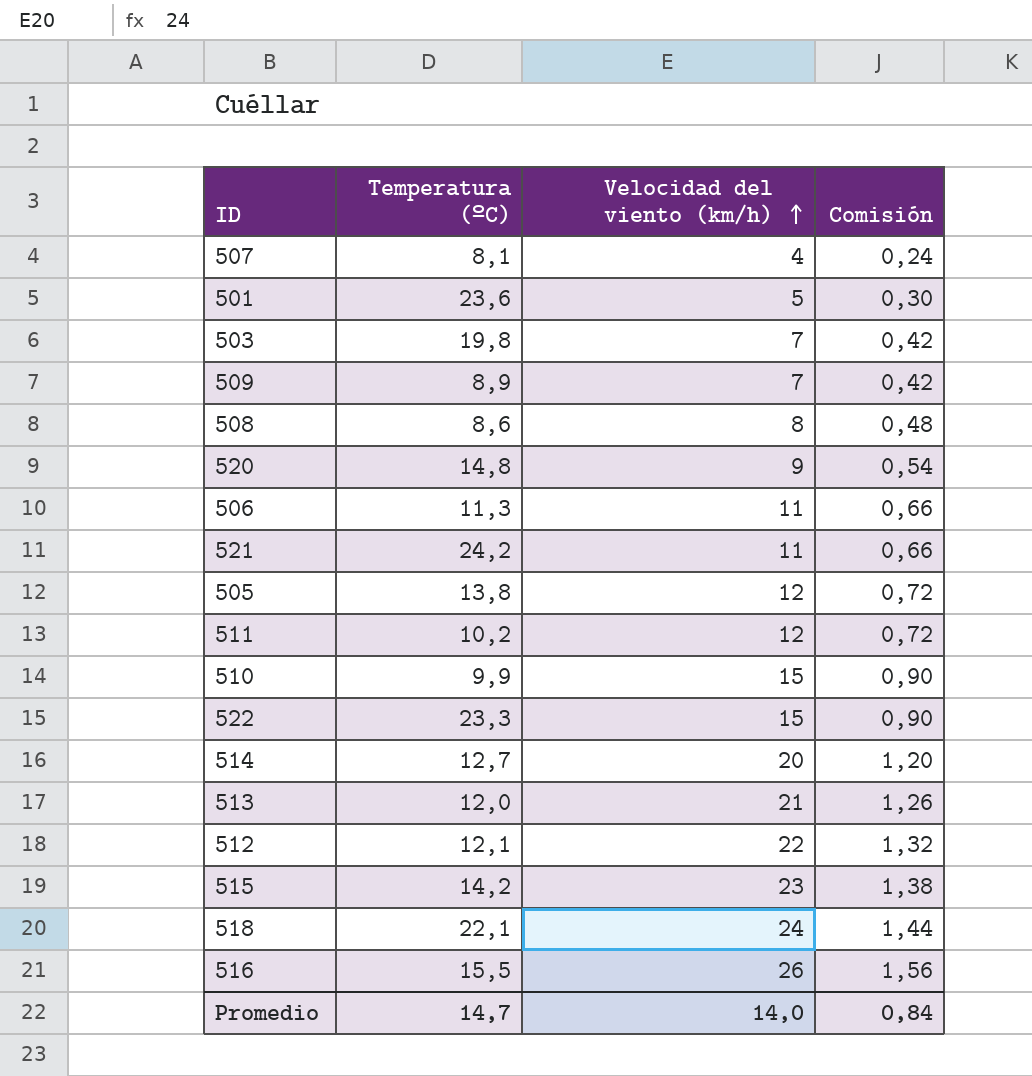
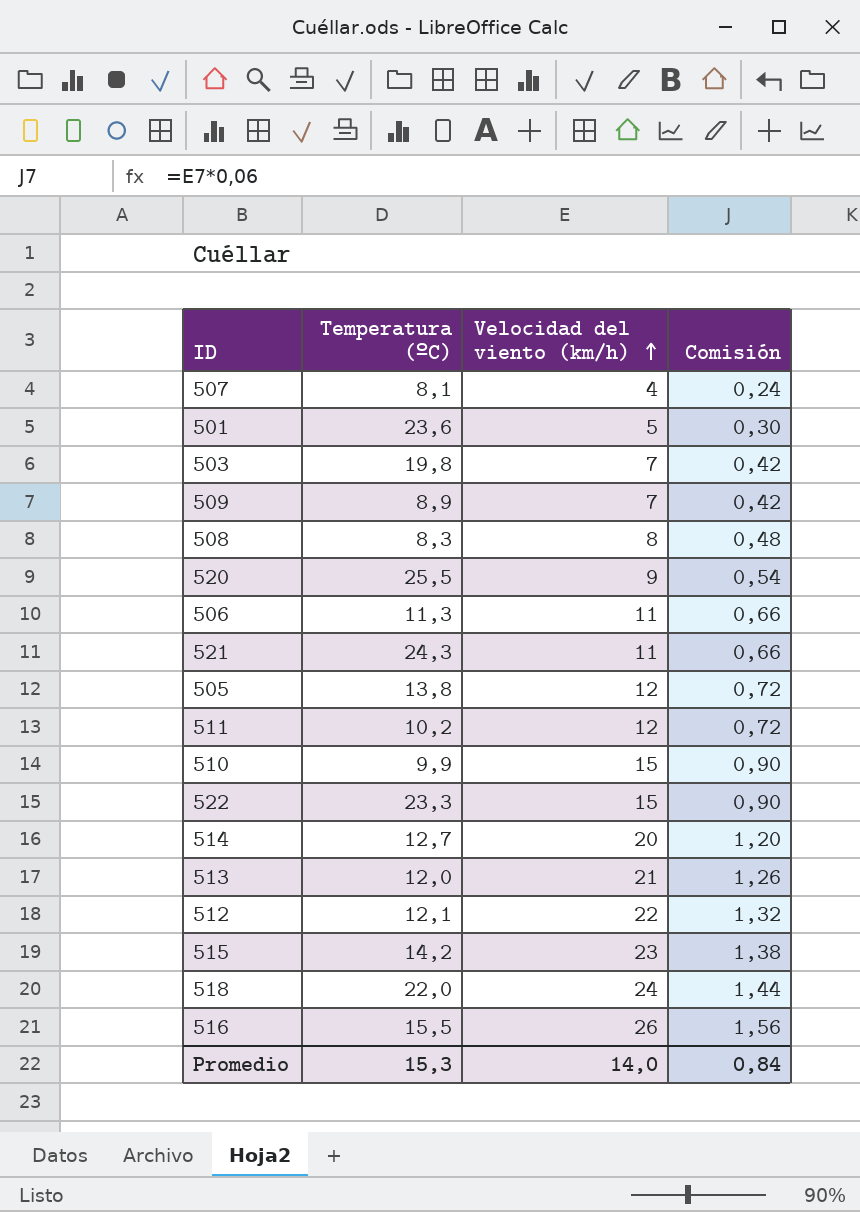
508 | Temperatura (ºC): 8,6 -> 8,3
520 | Temperatura (ºC): 14,8 -> 25,5
521 | Temperatura (ºC): 24,2 -> 24,3
518 | Temperatura (ºC): 22,1 -> 22,0
Promedio | Temperatura (ºC): 14,7 -> 15,3

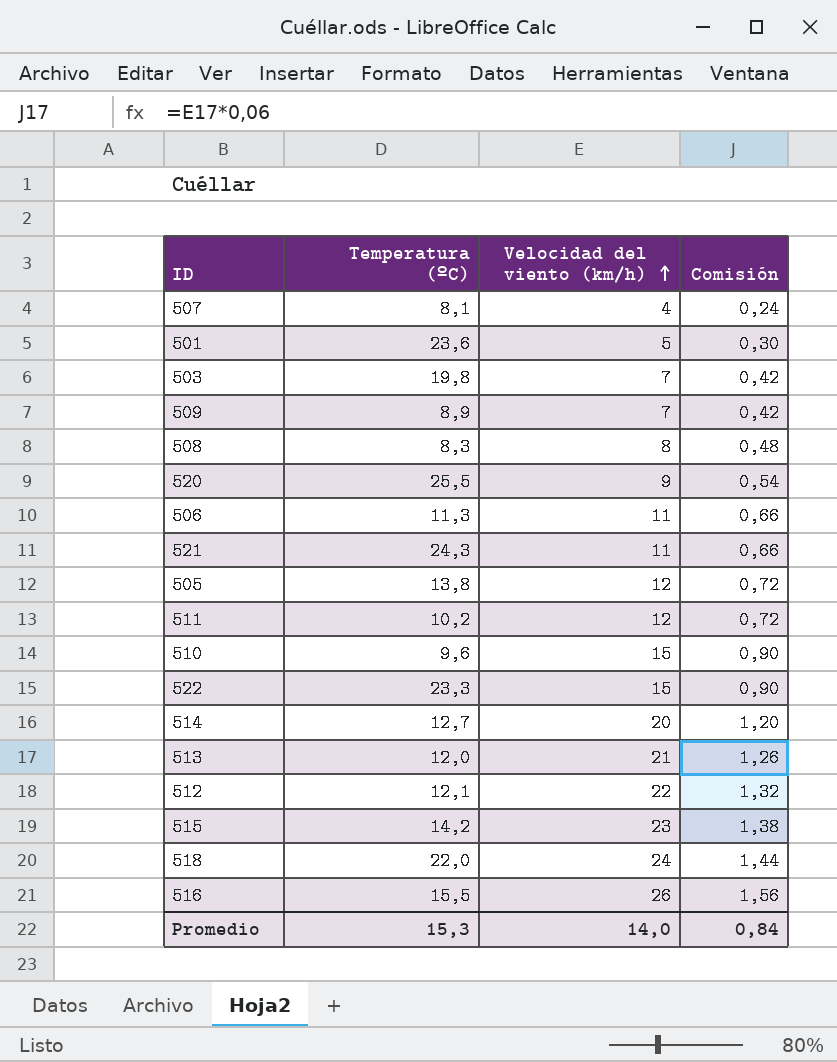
510 | Temperatura (ºC): 9,9 -> 9,6

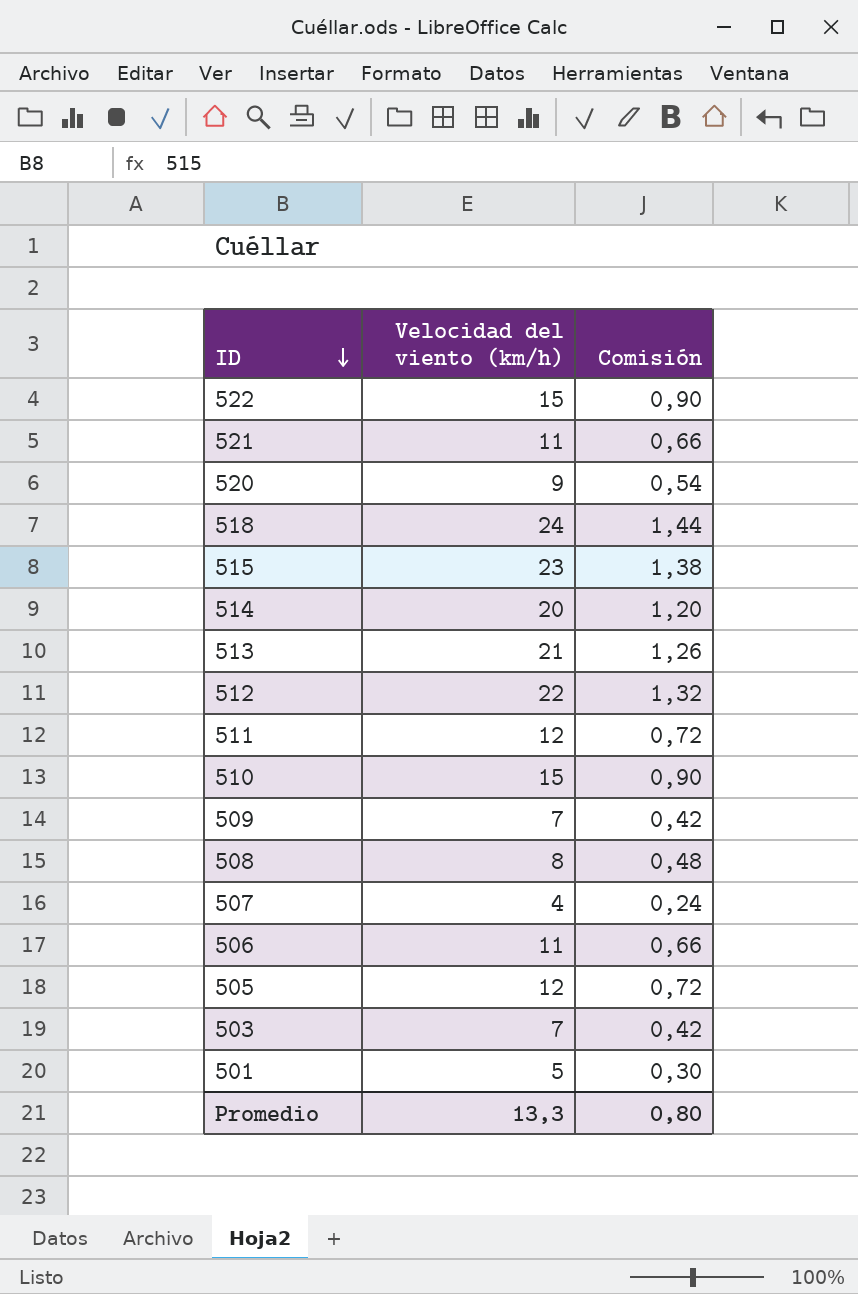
row order: Velocidad del viento (km/h) ascending -> ID descending
column Temperatura (ºC) | position: 2 -> none
row 516: 15,5 | 26 | 1,56 -> none
Promedio | Velocidad del viento (km/h): 14,0 -> 13,3
Promedio | Comisión: 0,84 -> 0,80

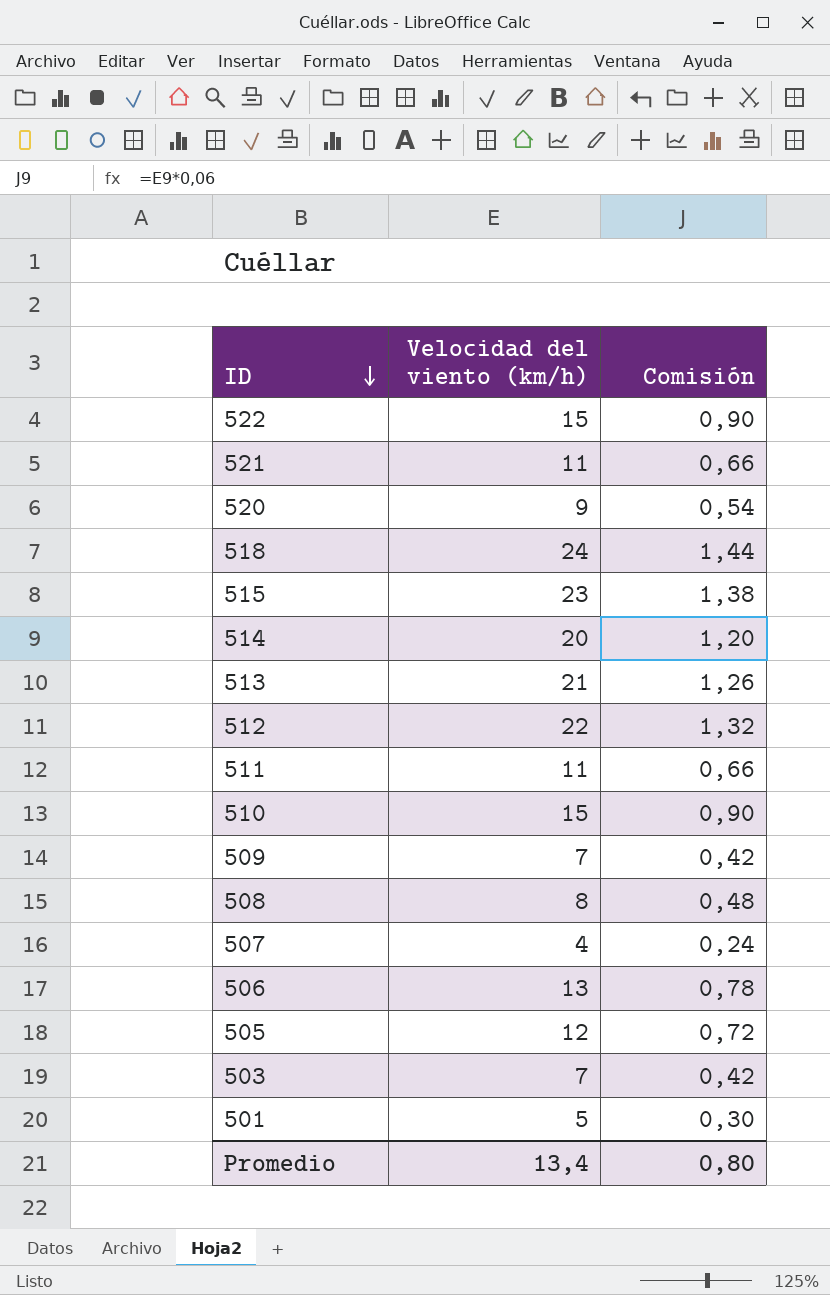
511 | Velocidad del viento (km/h): 12 -> 11
511 | Comisión: 0,72 -> 0,66
506 | Velocidad del viento (km/h): 11 -> 13
506 | Comisión: 0,66 -> 0,78
Promedio | Velocidad del viento (km/h): 13,3 -> 13,4

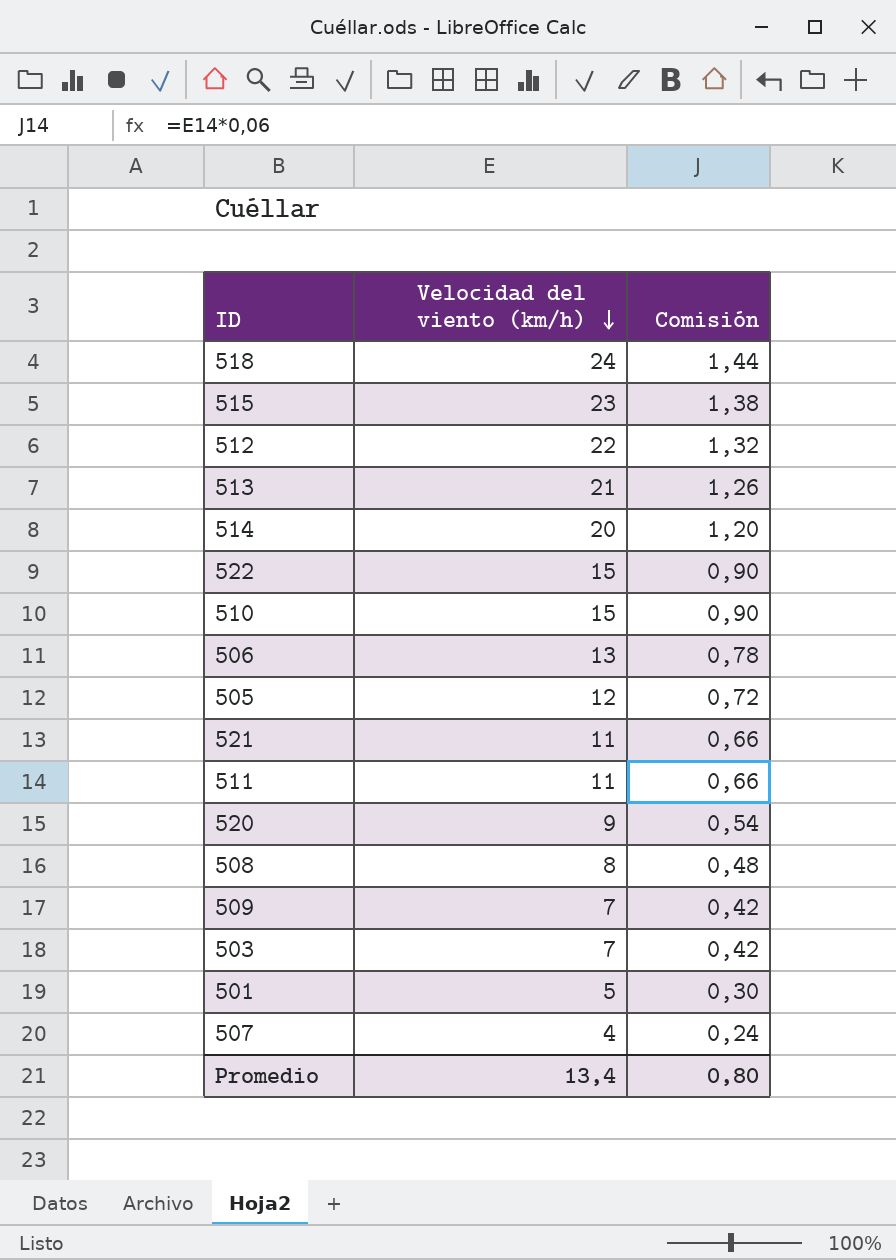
row order: ID descending -> Velocidad del viento (km/h) descending

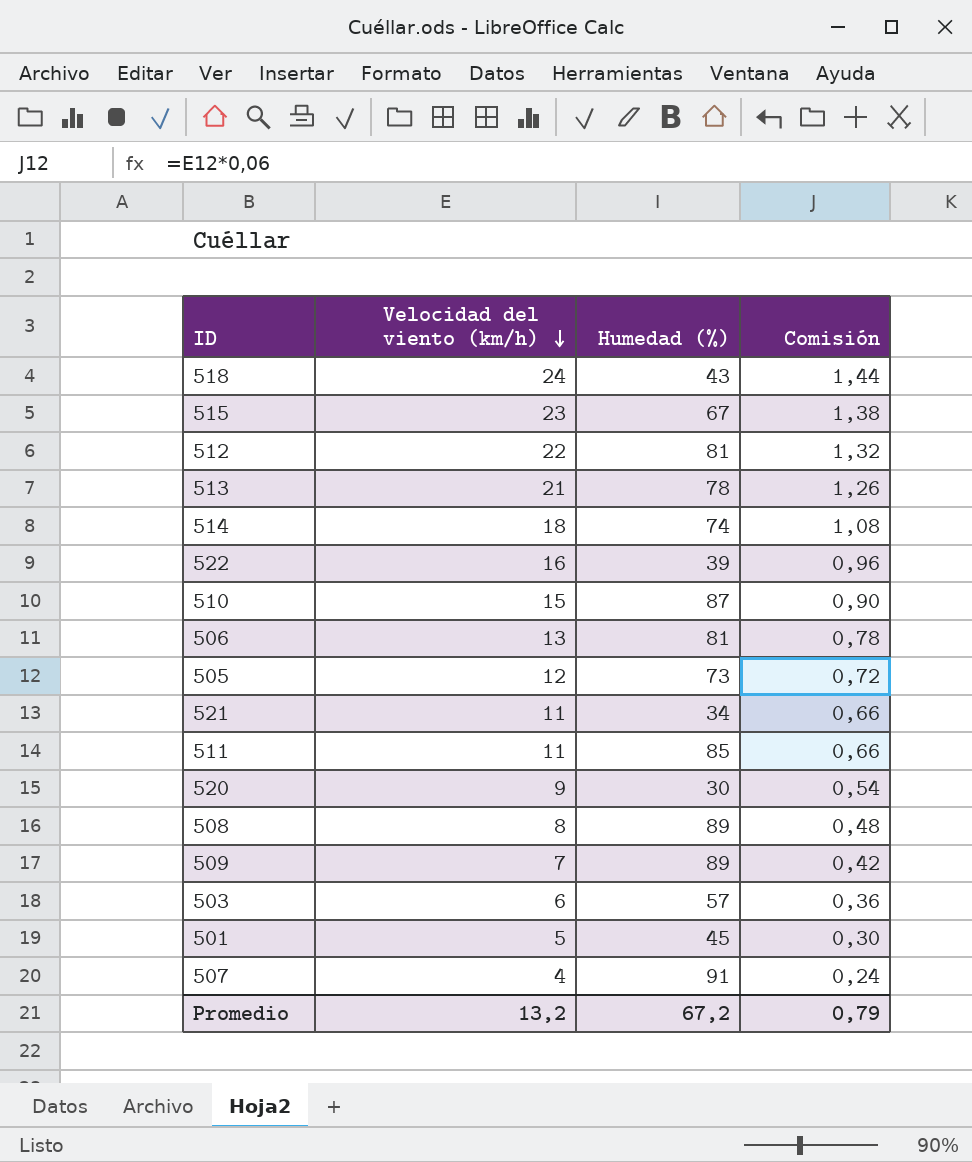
column Humedad (%) | position: none -> 3
514 | Velocidad del viento (km/h): 20 -> 18
514 | Comisión: 1,20 -> 1,08
522 | Velocidad del viento (km/h): 15 -> 16
522 | Comisión: 0,90 -> 0,96
503 | Velocidad del viento (km/h): 7 -> 6
503 | Comisión: 0,42 -> 0,36
Promedio | Velocidad del viento (km/h): 13,4 -> 13,2
Promedio | Comisión: 0,80 -> 0,79

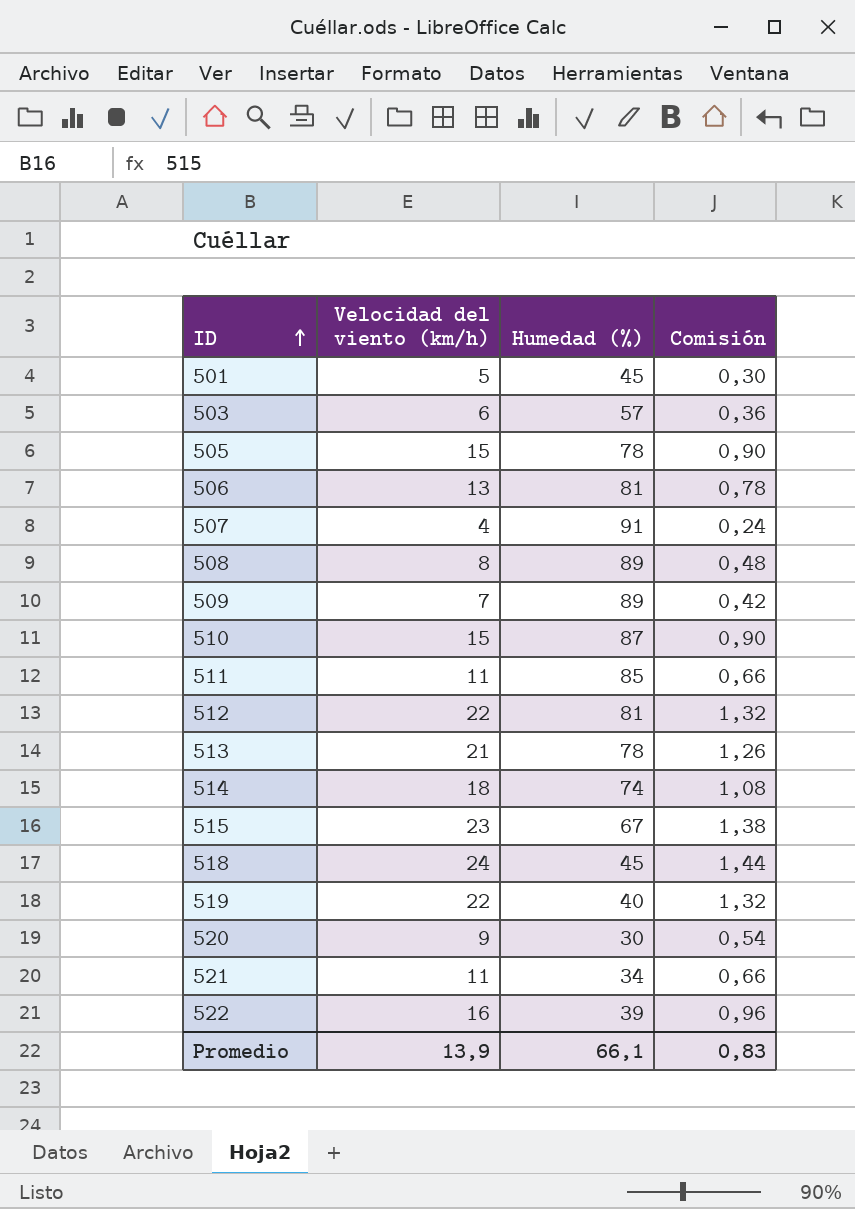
row order: Velocidad del viento (km/h) descending -> ID ascending
505 | Velocidad del viento (km/h): 12 -> 15
505 | Humedad (%): 73 -> 78
505 | Comisión: 0,72 -> 0,90
518 | Humedad (%): 43 -> 45
row 519: none -> 22 | 40 | 1,32
Promedio | Velocidad del viento (km/h): 13,2 -> 13,9
Promedio | Humedad (%): 67,2 -> 66,1
Promedio | Comisión: 0,79 -> 0,83

